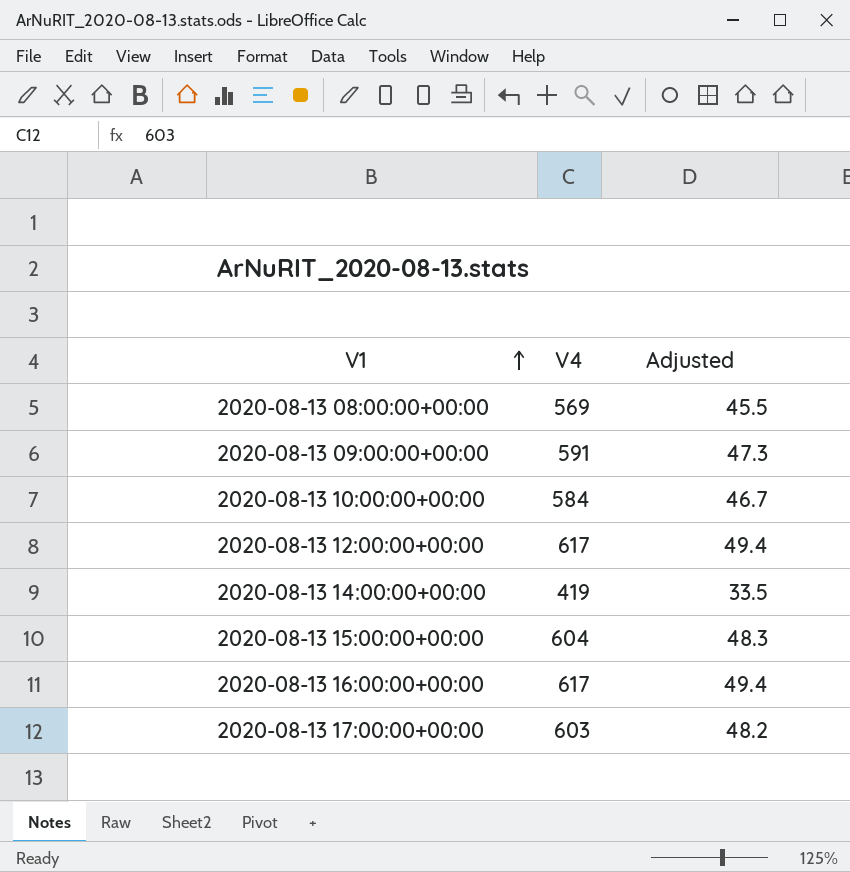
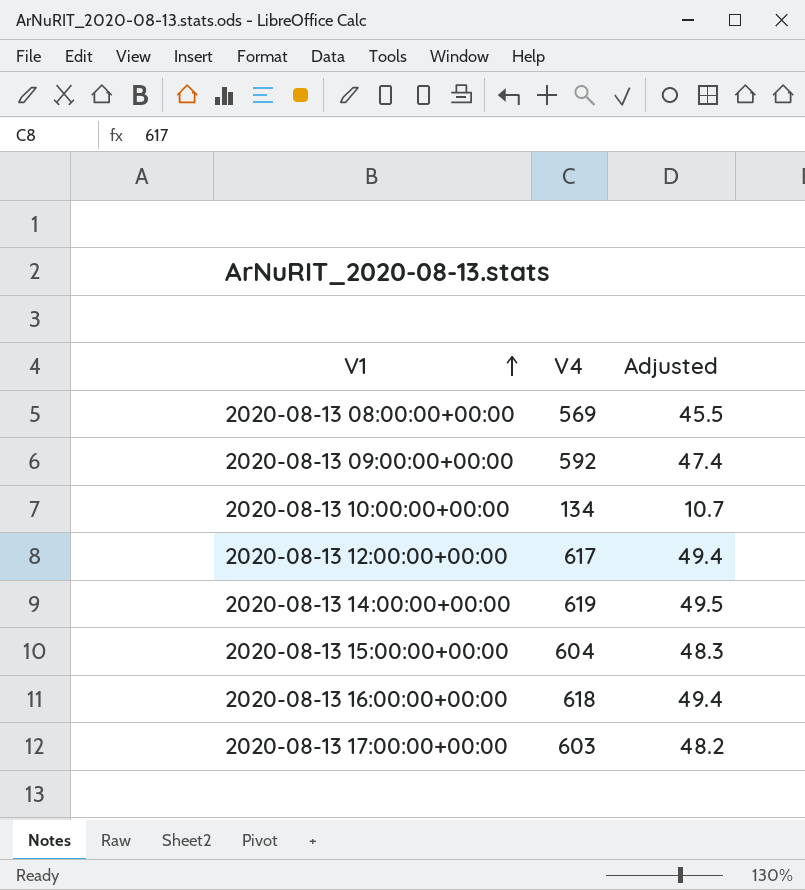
2020-08-13 09:00:00+00:00 | V4: 591 -> 592
2020-08-13 09:00:00+00:00 | Adjusted: 47.3 -> 47.4
2020-08-13 10:00:00+00:00 | V4: 584 -> 134
2020-08-13 10:00:00+00:00 | Adjusted: 46.7 -> 10.7
2020-08-13 14:00:00+00:00 | V4: 419 -> 619
2020-08-13 14:00:00+00:00 | Adjusted: 33.5 -> 49.5
2020-08-13 16:00:00+00:00 | V4: 617 -> 618

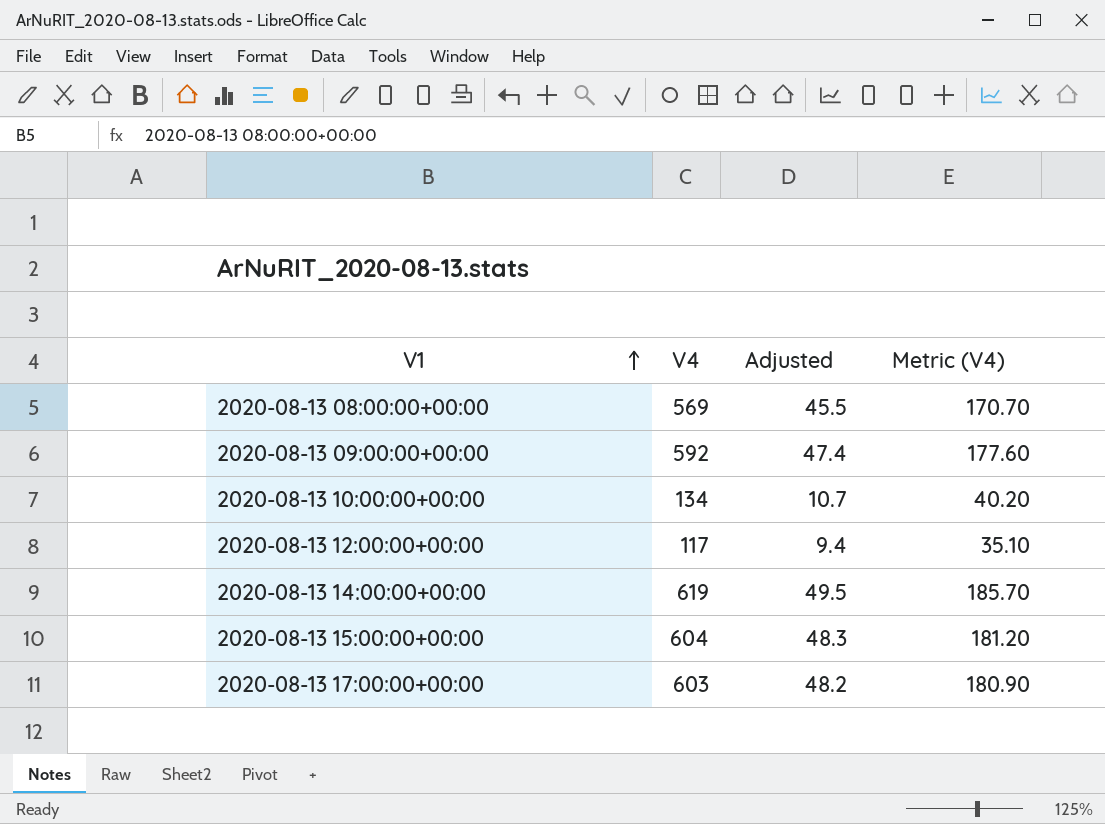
column Metric (V4) | formula: none -> [V4] * 0.3
row 2020-08-13 16:00:00+00:00: 618 | 49.4 -> none
2020-08-13 12:00:00+00:00 | V4: 617 -> 117
2020-08-13 12:00:00+00:00 | Adjusted: 49.4 -> 9.4

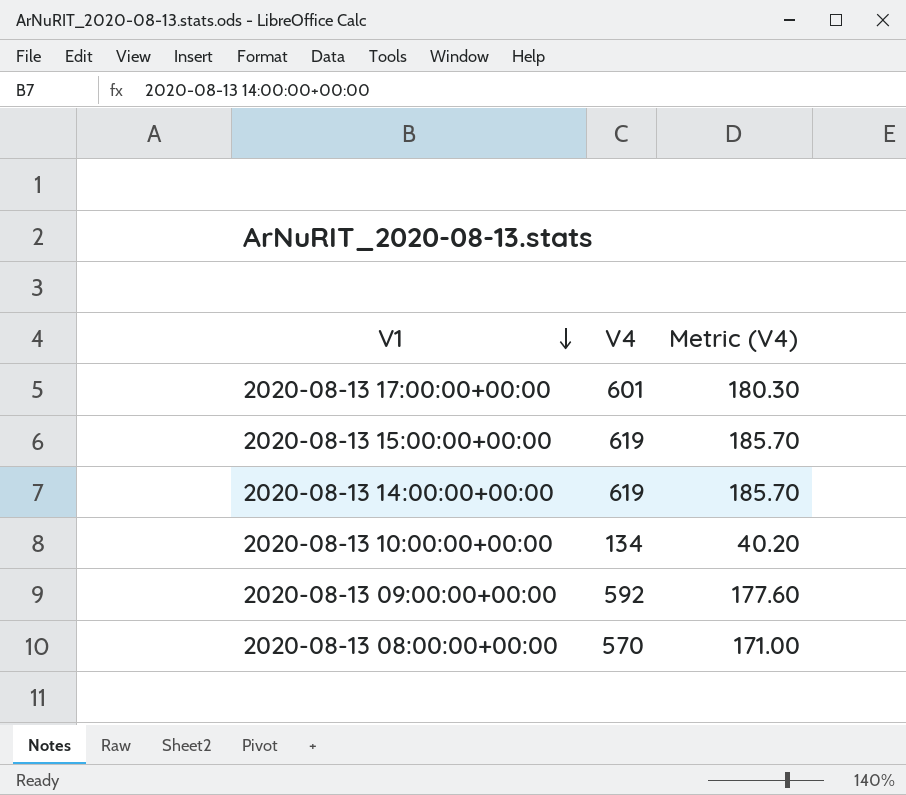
row order: V1 ascending -> V1 descending
column Adjusted | formula: [V4] * 0.08 -> none
row 2020-08-13 12:00:00+00:00: 117 | 9.4 | 35.10 -> none
2020-08-13 17:00:00+00:00 | V4: 603 -> 601
2020-08-13 17:00:00+00:00 | Metric (V4): 180.90 -> 180.30
2020-08-13 15:00:00+00:00 | V4: 604 -> 619
2020-08-13 15:00:00+00:00 | Metric (V4): 181.20 -> 185.70
2020-08-13 08:00:00+00:00 | V4: 569 -> 570
2020-08-13 08:00:00+00:00 | Metric (V4): 170.70 -> 171.00

